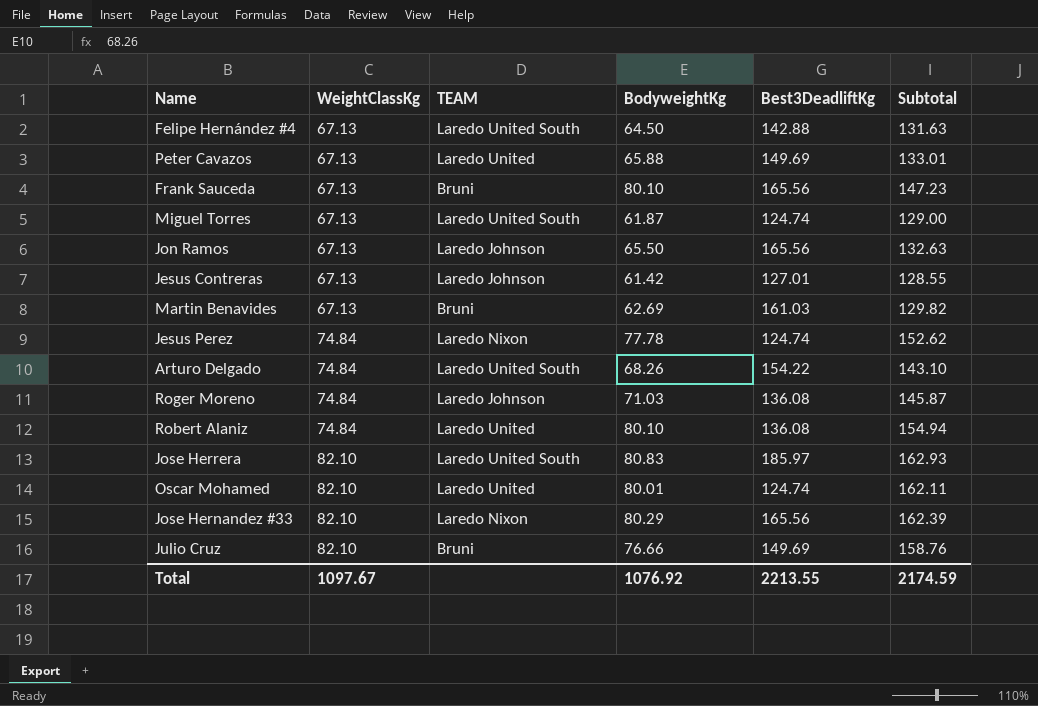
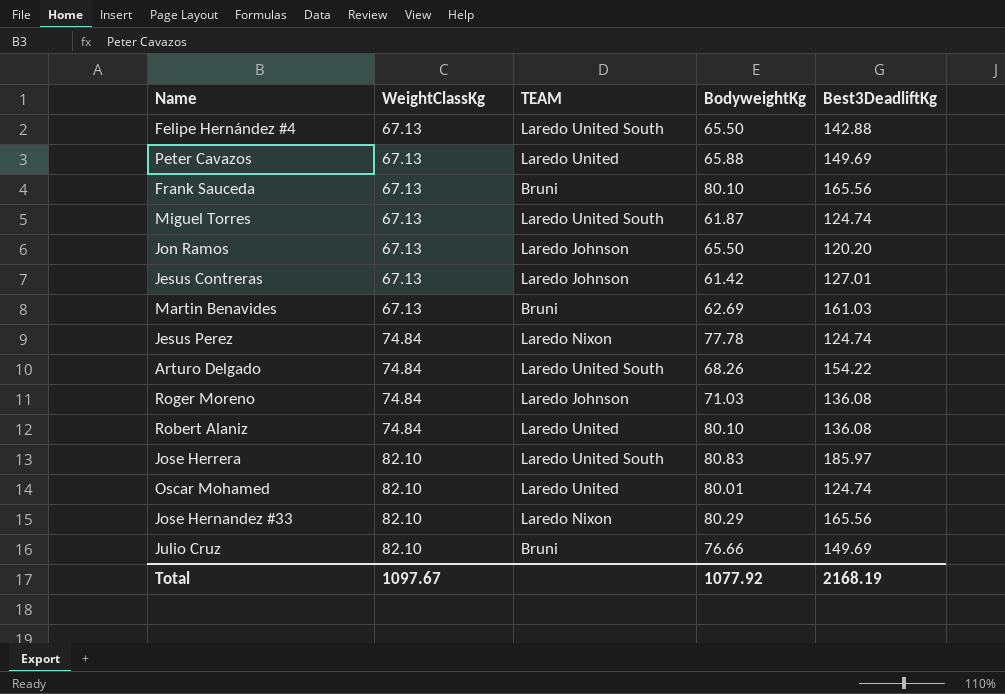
column Subtotal | formula: [WeightClassKg] + [BodyweightKg] -> none
Felipe Hernández #4 | BodyweightKg: 64.50 -> 65.50
Jon Ramos | Best3DeadliftKg: 165.56 -> 120.20
Total | BodyweightKg: 1076.92 -> 1077.92
Total | Best3DeadliftKg: 2213.55 -> 2168.19

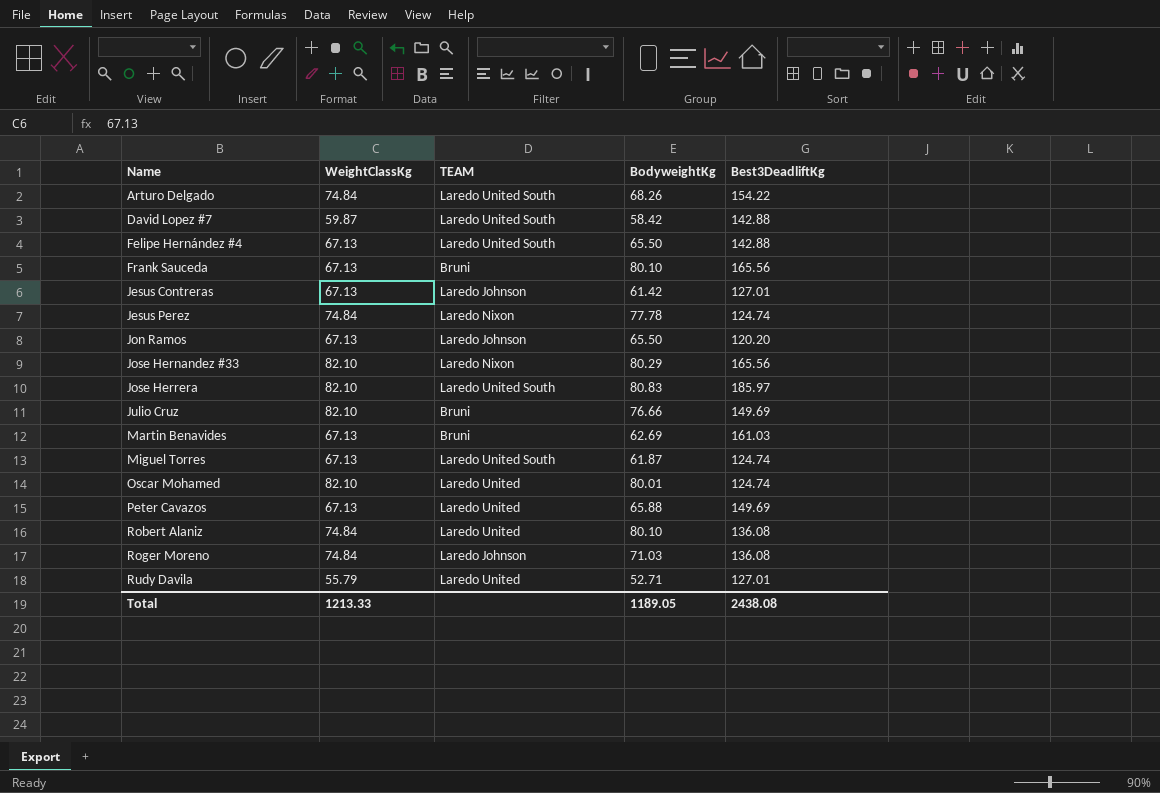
row order: WeightClassKg ascending -> Name ascending
row David Lopez #7: none -> 59.87 | Laredo United South | 58.42 | 142.88
row Rudy Davila: none -> 55.79 | Laredo United | 52.71 | 127.01
Total | WeightClassKg: 1097.67 -> 1213.33
Total | BodyweightKg: 1077.92 -> 1189.05
Total | Best3DeadliftKg: 2168.19 -> 2438.08

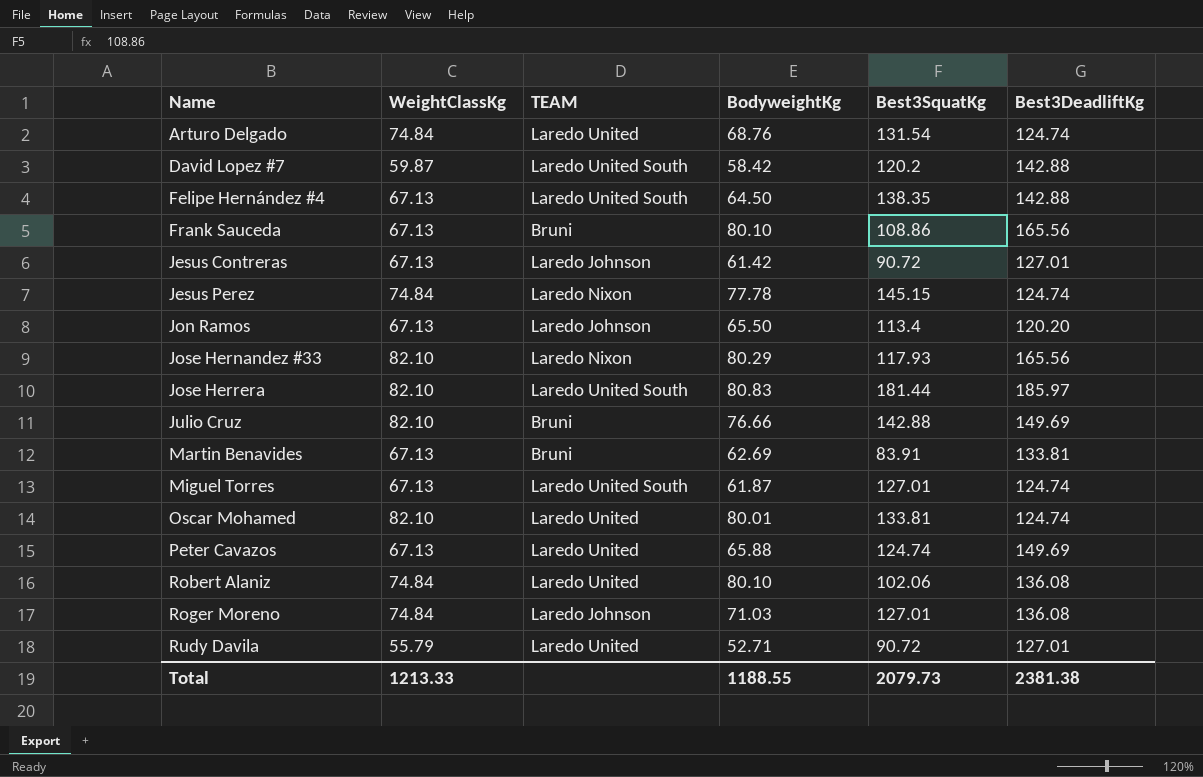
column Best3SquatKg | position: none -> 5
Arturo Delgado | TEAM: Laredo United South -> Laredo United
Arturo Delgado | BodyweightKg: 68.26 -> 68.76
Arturo Delgado | Best3DeadliftKg: 154.22 -> 124.74
Felipe Hernández #4 | BodyweightKg: 65.50 -> 64.50
Martin Benavides | Best3DeadliftKg: 161.03 -> 133.81
Total | BodyweightKg: 1189.05 -> 1188.55
Total | Best3DeadliftKg: 2438.08 -> 2381.38

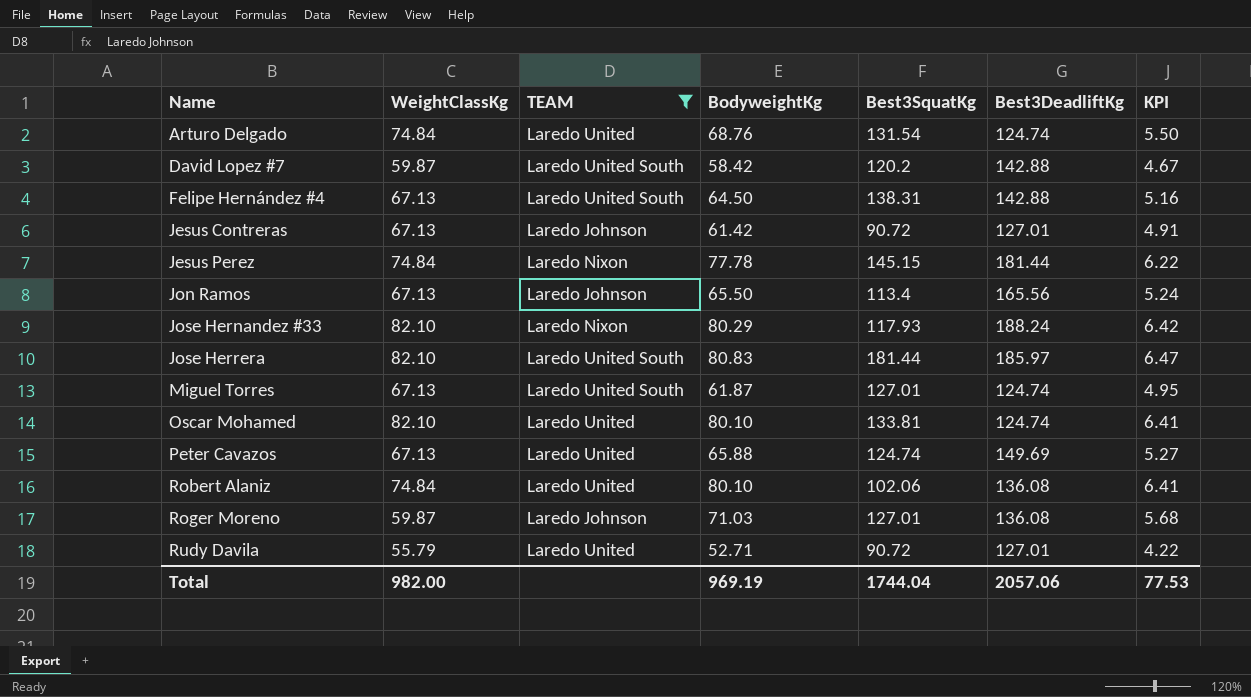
filter: none -> TEAM != Bruni
column KPI | formula: none -> [BodyweightKg] * 0.08
Felipe Hernández #4 | Best3SquatKg: 138.35 -> 138.31
Jesus Perez | Best3DeadliftKg: 124.74 -> 181.44
Jon Ramos | Best3DeadliftKg: 120.20 -> 165.56
Jose Hernandez #33 | Best3DeadliftKg: 165.56 -> 188.24
Oscar Mohamed | BodyweightKg: 80.01 -> 80.10
Roger Moreno | WeightClassKg: 74.84 -> 59.87
Total | WeightClassKg: 1213.33 -> 982.00
Total | BodyweightKg: 1188.55 -> 969.19
Total | Best3SquatKg: 2079.73 -> 1744.04
Total | Best3DeadliftKg: 2381.38 -> 2057.06

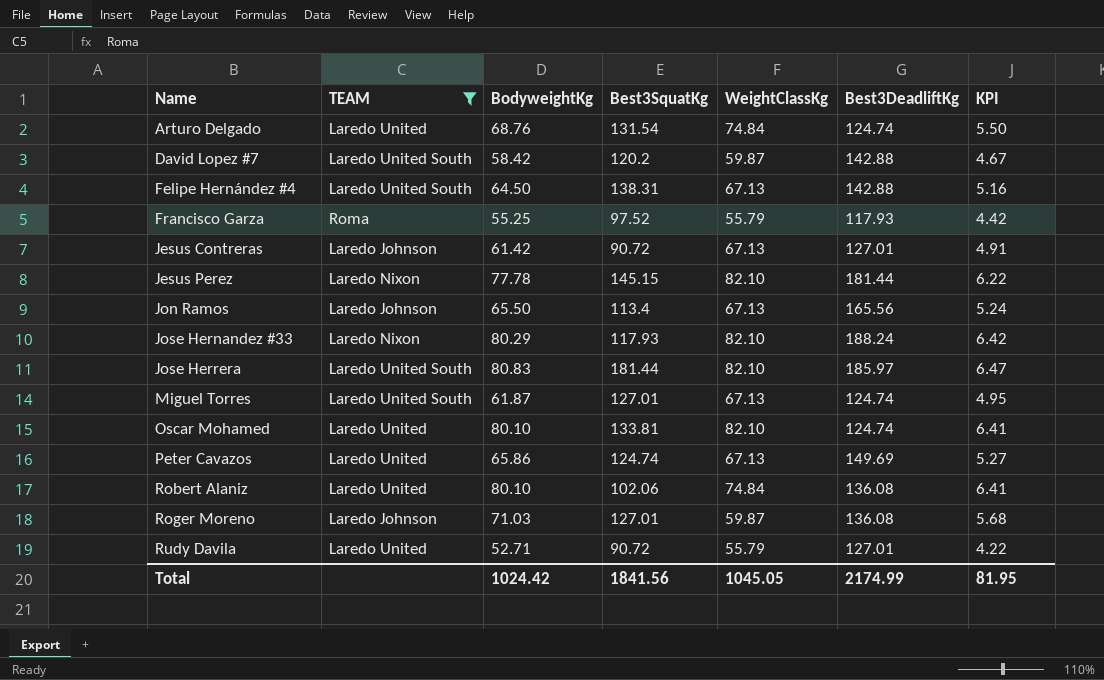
column WeightClassKg | position: 2 -> 5
row Francisco Garza: none -> Roma | 55.25 | 97.52 | 55.79 | 117.93 | 4.42
Jesus Perez | WeightClassKg: 74.84 -> 82.10
Peter Cavazos | BodyweightKg: 65.88 -> 65.86
Total | BodyweightKg: 969.19 -> 1024.42
Total | Best3SquatKg: 1744.04 -> 1841.56
Total | WeightClassKg: 982.00 -> 1045.05
Total | Best3DeadliftKg: 2057.06 -> 2174.99
Total | KPI: 77.53 -> 81.95

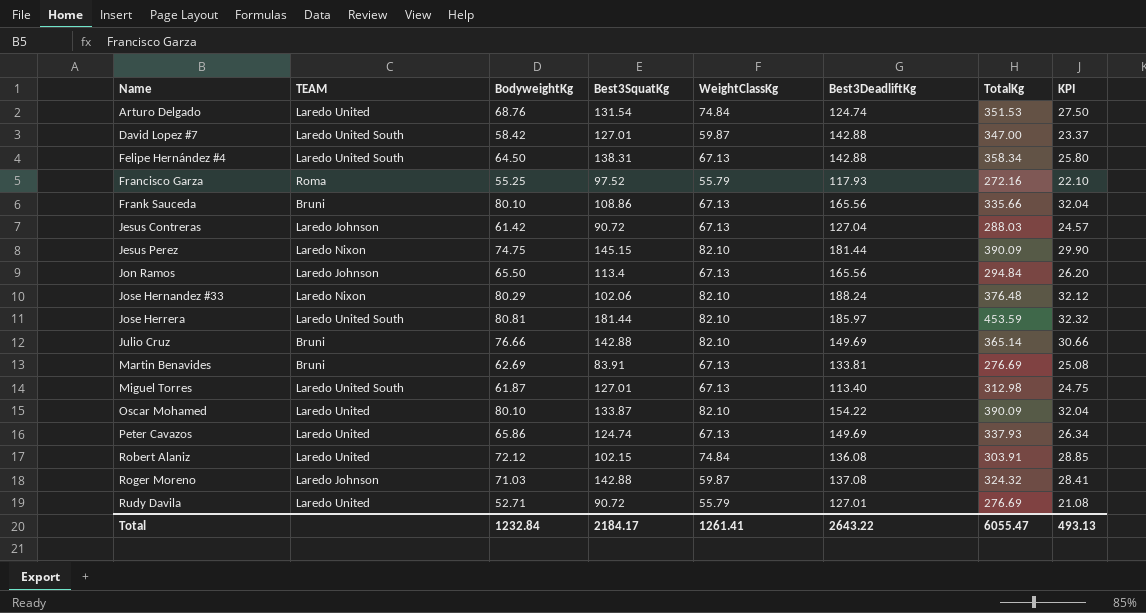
filter: TEAM != Bruni -> none
column TotalKg | position: none -> 7
column KPI | formula: [BodyweightKg] * 0.08 -> [BodyweightKg] * 0.4
David Lopez #7 | Best3SquatKg: 120.2 -> 127.01
Jesus Contreras | Best3DeadliftKg: 127.01 -> 127.04
Jesus Perez | BodyweightKg: 77.78 -> 74.75
Jose Hernandez #33 | Best3SquatKg: 117.93 -> 102.06
Jose Herrera | BodyweightKg: 80.83 -> 80.81
Miguel Torres | Best3DeadliftKg: 124.74 -> 113.40
Oscar Mohamed | Best3SquatKg: 133.81 -> 133.87
Oscar Mohamed | Best3DeadliftKg: 124.74 -> 154.22
Robert Alaniz | BodyweightKg: 80.10 -> 72.12
Robert Alaniz | Best3SquatKg: 102.06 -> 102.15
Roger Moreno | Best3SquatKg: 127.01 -> 142.88
Roger Moreno | Best3DeadliftKg: 136.08 -> 137.08
Total | BodyweightKg: 1024.42 -> 1232.84
Total | Best3SquatKg: 1841.56 -> 2184.17
Total | WeightClassKg: 1045.05 -> 1261.41
Total | Best3DeadliftKg: 2174.99 -> 2643.22
Total | KPI: 81.95 -> 493.13

